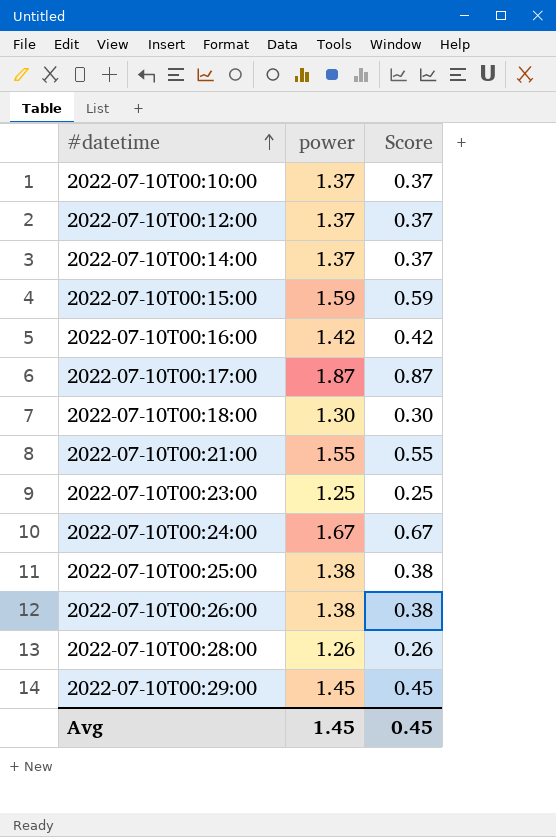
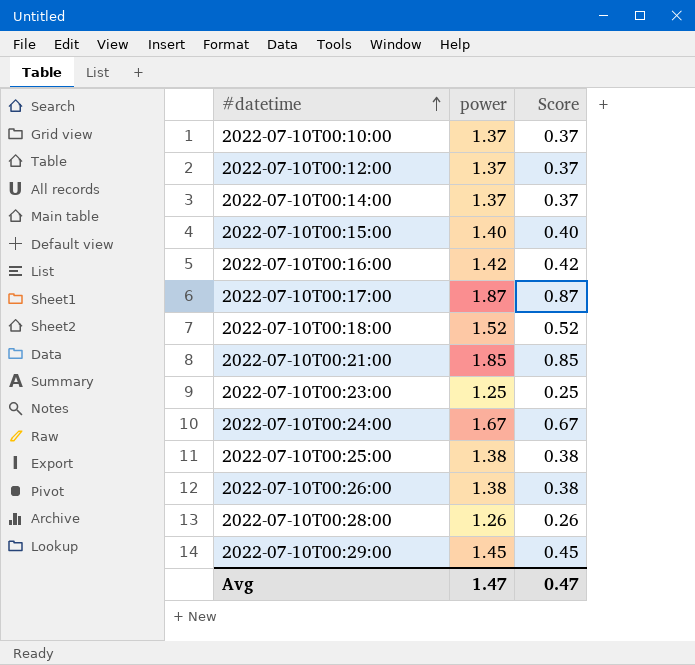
2022-07-10T00:15:00 | power: 1.59 -> 1.40
2022-07-10T00:15:00 | Score: 0.59 -> 0.40
2022-07-10T00:18:00 | power: 1.30 -> 1.52
2022-07-10T00:18:00 | Score: 0.30 -> 0.52
2022-07-10T00:21:00 | power: 1.55 -> 1.85
2022-07-10T00:21:00 | Score: 0.55 -> 0.85
Avg | power: 1.45 -> 1.47
Avg | Score: 0.45 -> 0.47

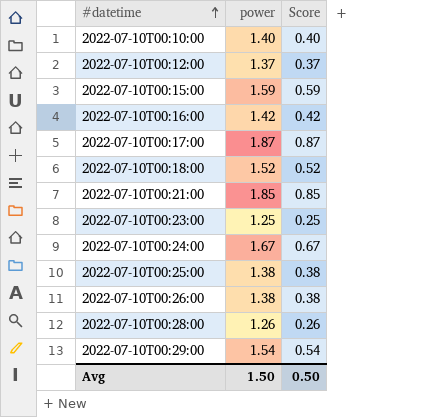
row 2022-07-10T00:14:00: 1.37 | 0.37 -> none
2022-07-10T00:10:00 | power: 1.37 -> 1.40
2022-07-10T00:10:00 | Score: 0.37 -> 0.40
2022-07-10T00:15:00 | power: 1.40 -> 1.59
2022-07-10T00:15:00 | Score: 0.40 -> 0.59
2022-07-10T00:29:00 | power: 1.45 -> 1.54
2022-07-10T00:29:00 | Score: 0.45 -> 0.54
Avg | power: 1.47 -> 1.50
Avg | Score: 0.47 -> 0.50

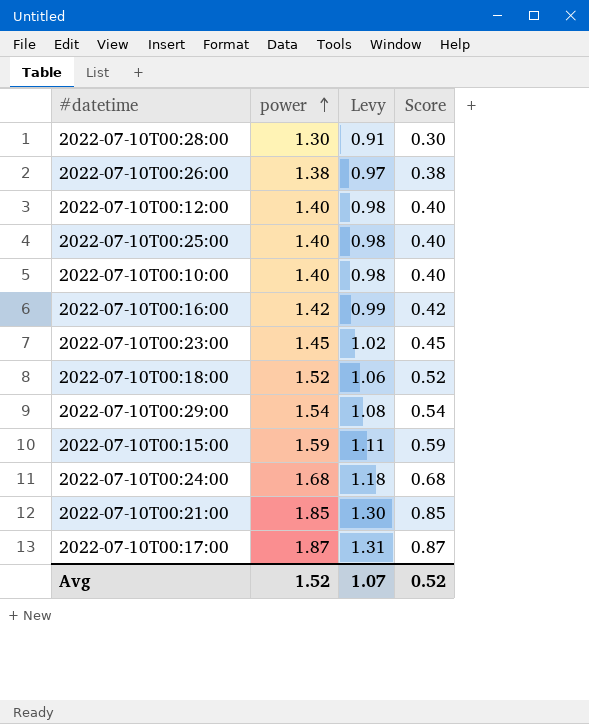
row order: #datetime ascending -> power ascending
column Levy | formula: none -> [power] * 0.7
2022-07-10T00:28:00 | power: 1.26 -> 1.30
2022-07-10T00:28:00 | Score: 0.26 -> 0.30
2022-07-10T00:12:00 | power: 1.37 -> 1.40
2022-07-10T00:12:00 | Score: 0.37 -> 0.40
2022-07-10T00:25:00 | power: 1.38 -> 1.40
2022-07-10T00:25:00 | Score: 0.38 -> 0.40
2022-07-10T00:23:00 | power: 1.25 -> 1.45
2022-07-10T00:23:00 | Score: 0.25 -> 0.45
2022-07-10T00:24:00 | power: 1.67 -> 1.68
2022-07-10T00:24:00 | Score: 0.67 -> 0.68
Avg | power: 1.50 -> 1.52
Avg | Score: 0.50 -> 0.52

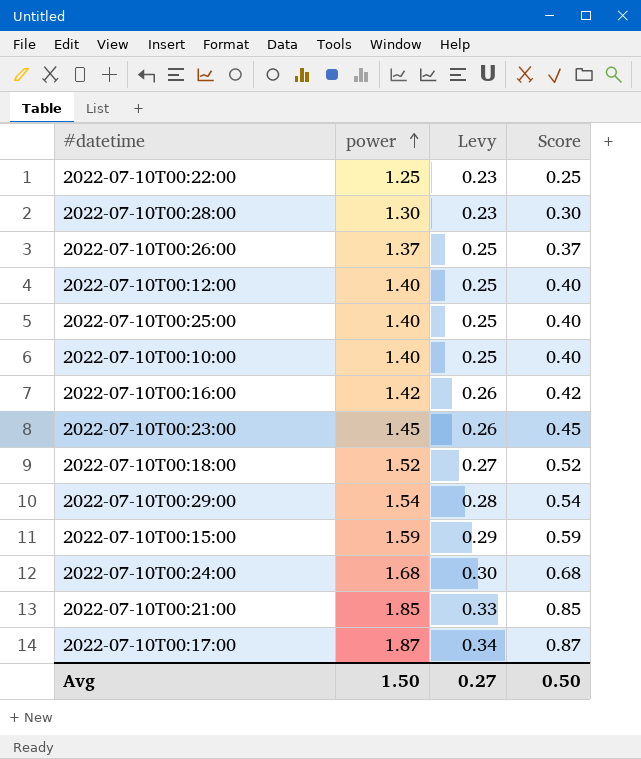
column Levy | formula: [power] * 0.7 -> [power] * 0.18
row 2022-07-10T00:22:00: none -> 1.25 | 0.23 | 0.25
2022-07-10T00:26:00 | power: 1.38 -> 1.37
2022-07-10T00:26:00 | Score: 0.38 -> 0.37
Avg | power: 1.52 -> 1.50
Avg | Levy: 1.07 -> 0.27
Avg | Score: 0.52 -> 0.50

